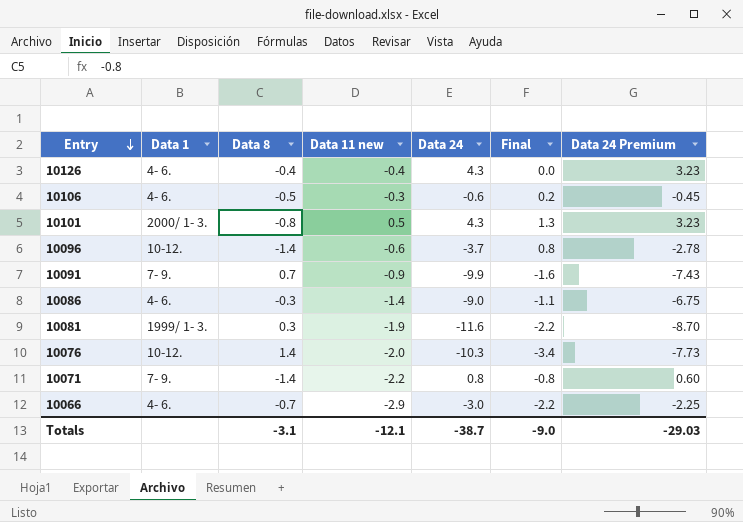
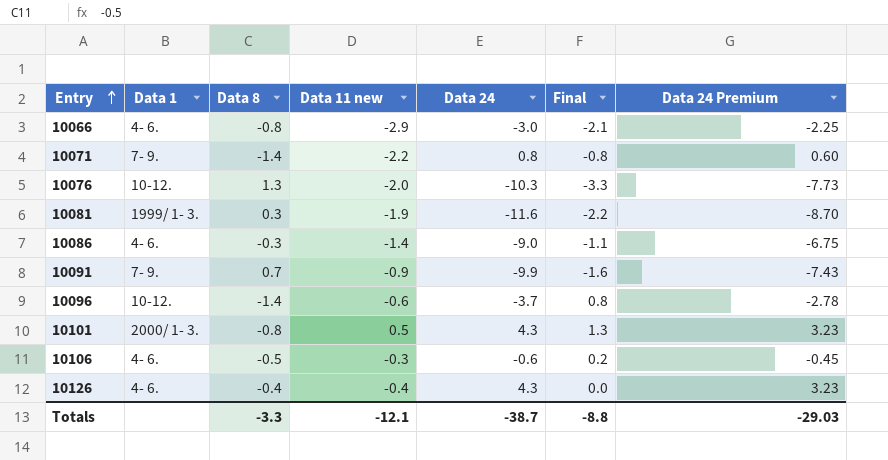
row order: Entry descending -> Entry ascending
10066 | Data 8: -0.7 -> -0.8
10066 | Final: -2.2 -> -2.1
10076 | Data 8: 1.4 -> 1.3
10076 | Final: -3.4 -> -3.3
Totals | Data 8: -3.1 -> -3.3
Totals | Final: -9.0 -> -8.8

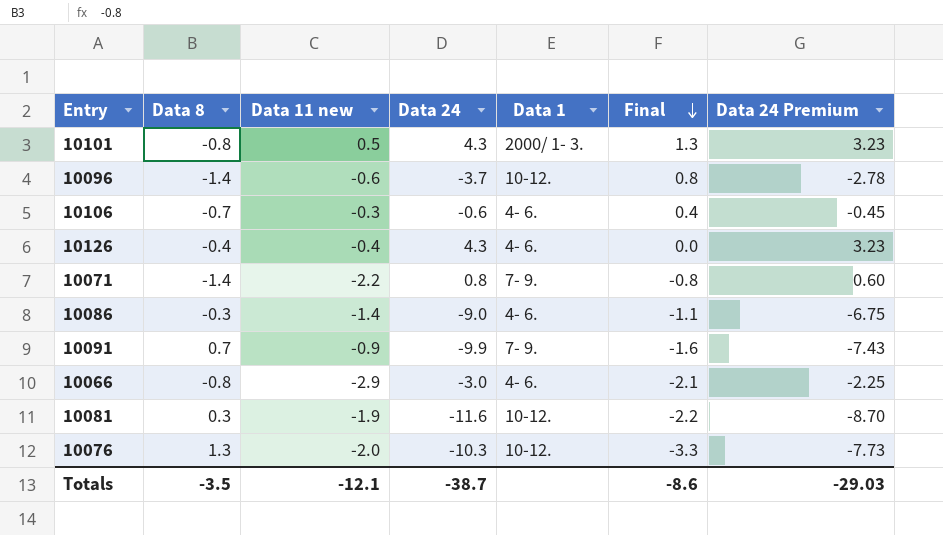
row order: Entry ascending -> Final descending
column Data 1 | position: 2 -> 5
10106 | Data 8: -0.5 -> -0.7
10106 | Final: 0.2 -> 0.4
10081 | Data 1: 1999/ 1- 3. -> 10-12.
Totals | Data 8: -3.3 -> -3.5
Totals | Final: -8.8 -> -8.6

